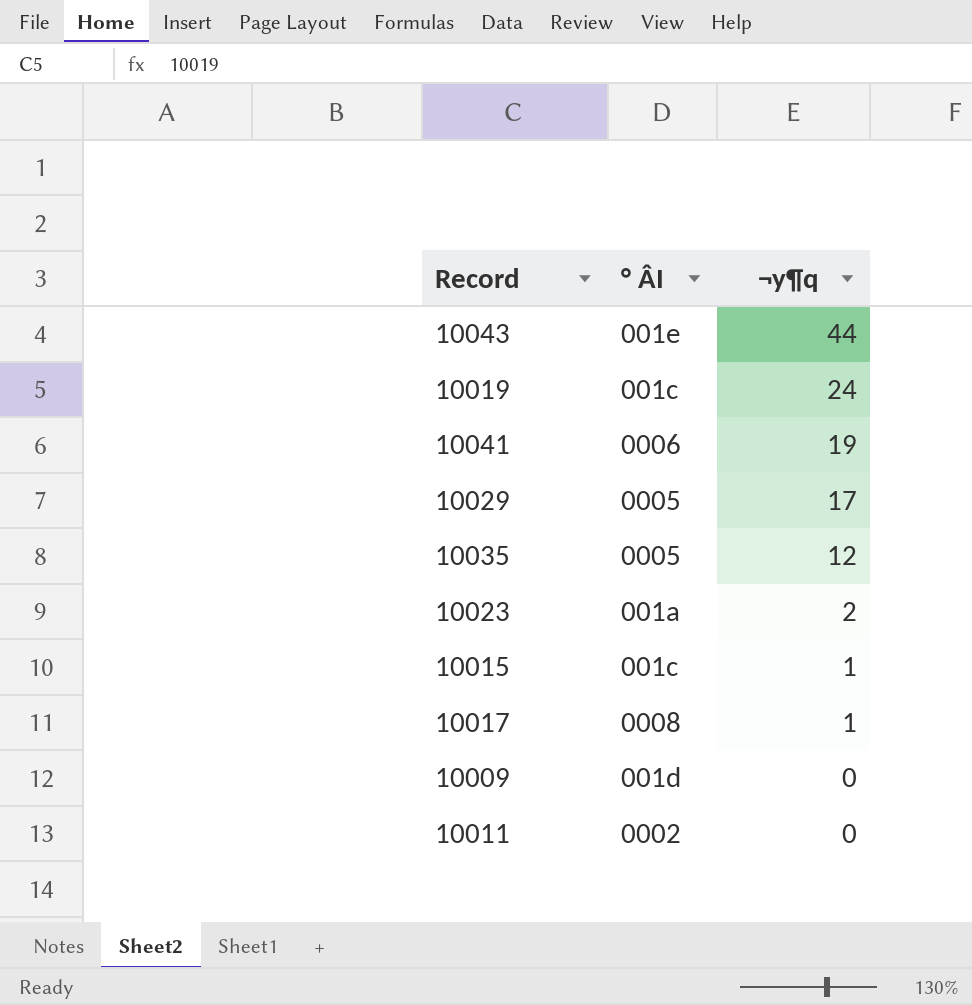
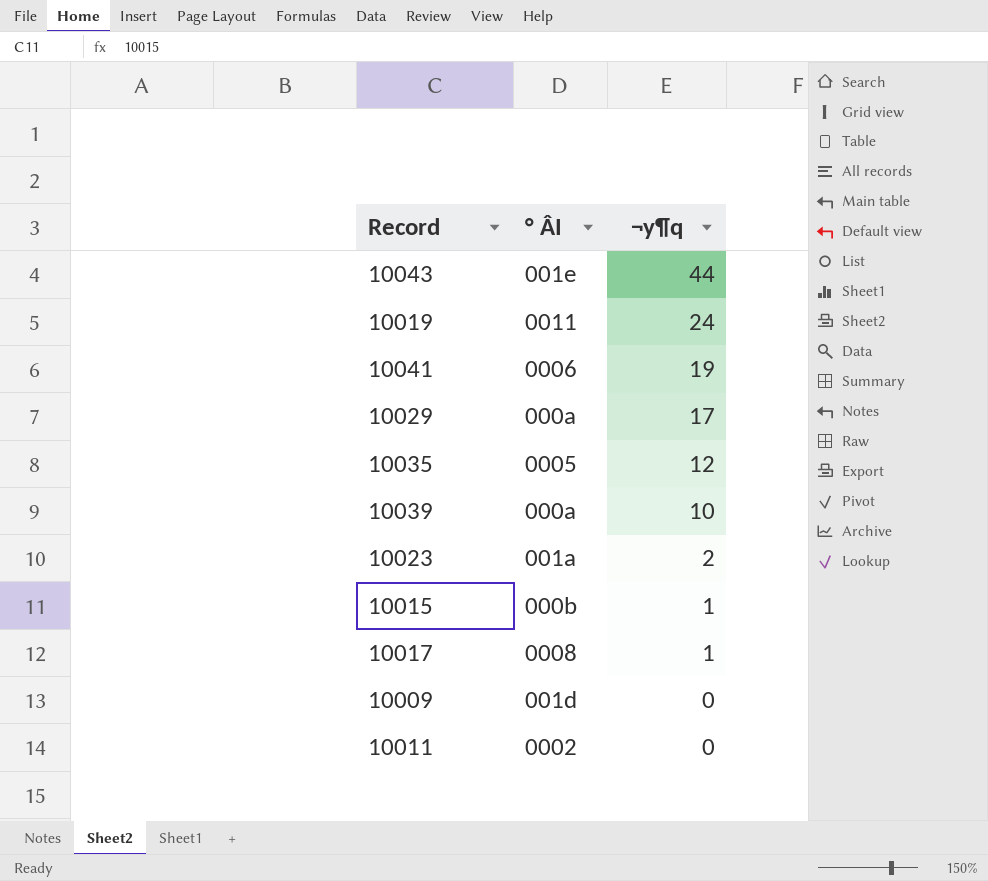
10019 | ° ÂI: 001c -> 0011
10029 | ° ÂI: 0005 -> 000a
row 10039: none -> 000a | 10
10015 | ° ÂI: 001c -> 000b

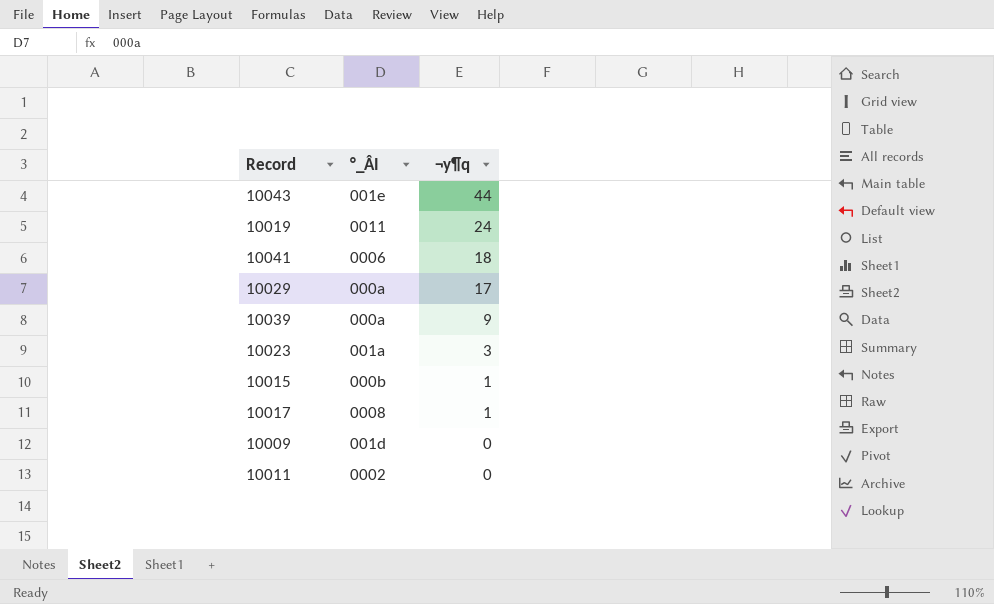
column name: ° ÂI -> °_ÂI
row 10035: 0005 | 12 -> none
10041 | ¬y¶q: 19 -> 18
10039 | ¬y¶q: 10 -> 9
10023 | ¬y¶q: 2 -> 3

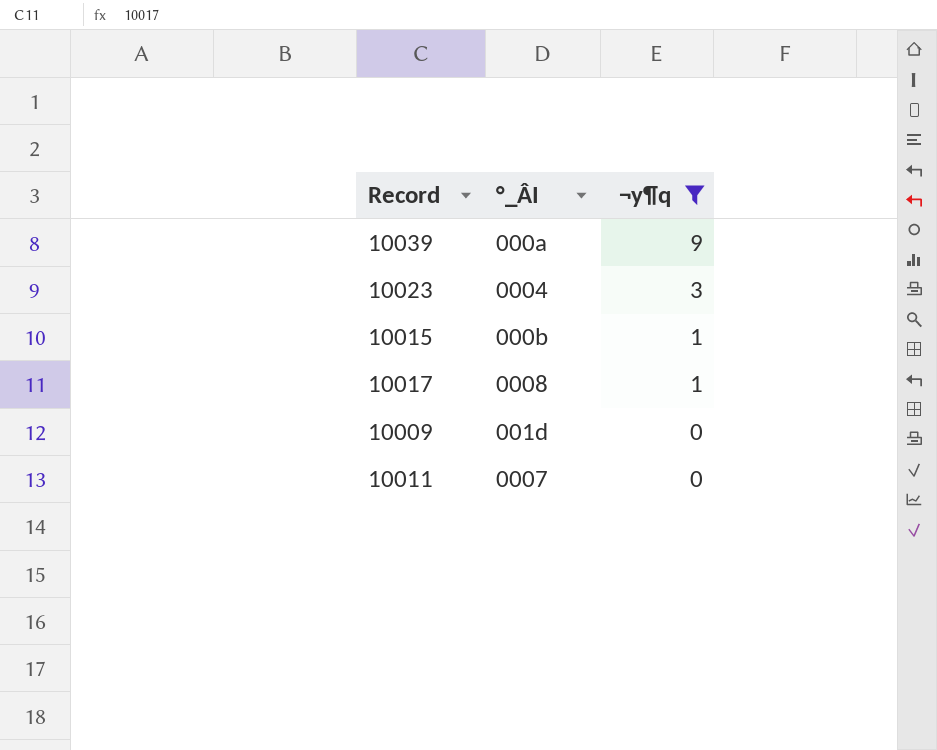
filter: none -> ¬y¶q <= 9
10023 | °_ÂI: 001a -> 0004
10011 | °_ÂI: 0002 -> 0007

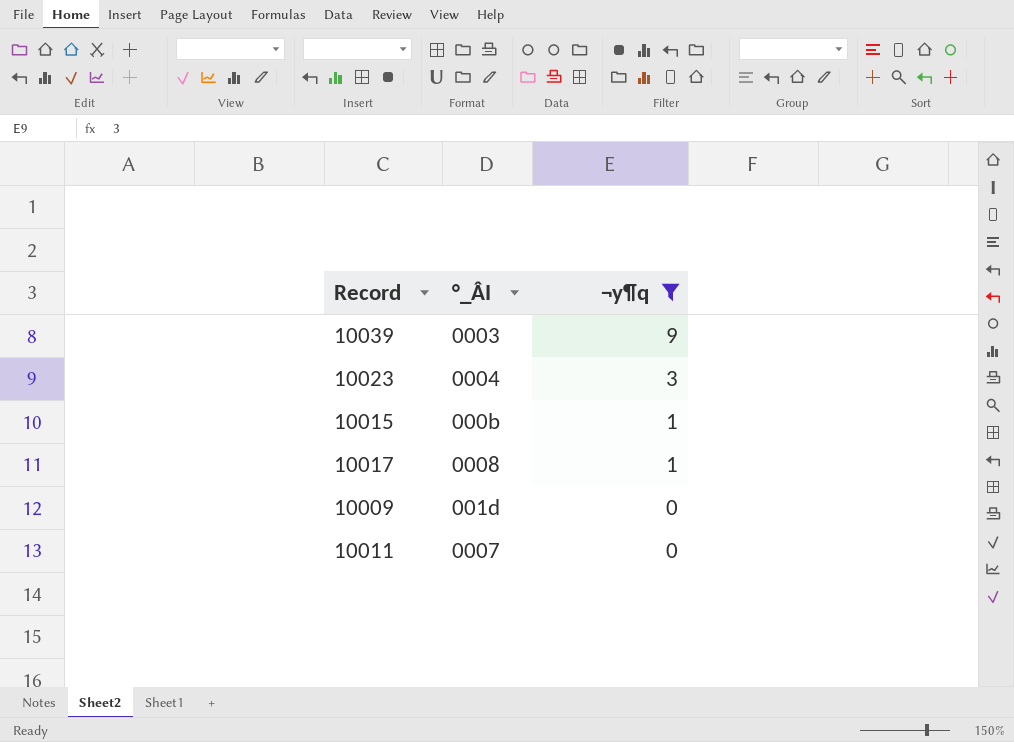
10039 | °_ÂI: 000a -> 0003

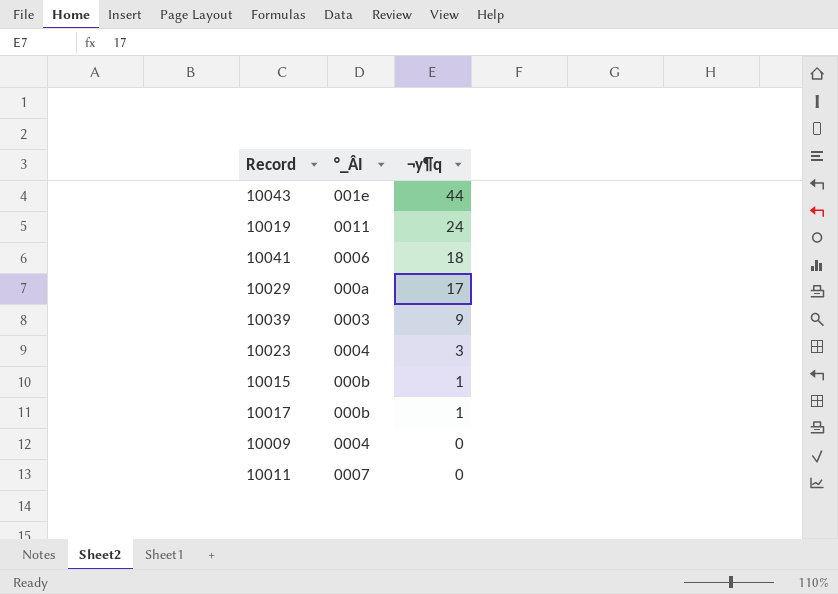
filter: ¬y¶q <= 9 -> none
10017 | °_ÂI: 0008 -> 000b
10009 | °_ÂI: 001d -> 0004

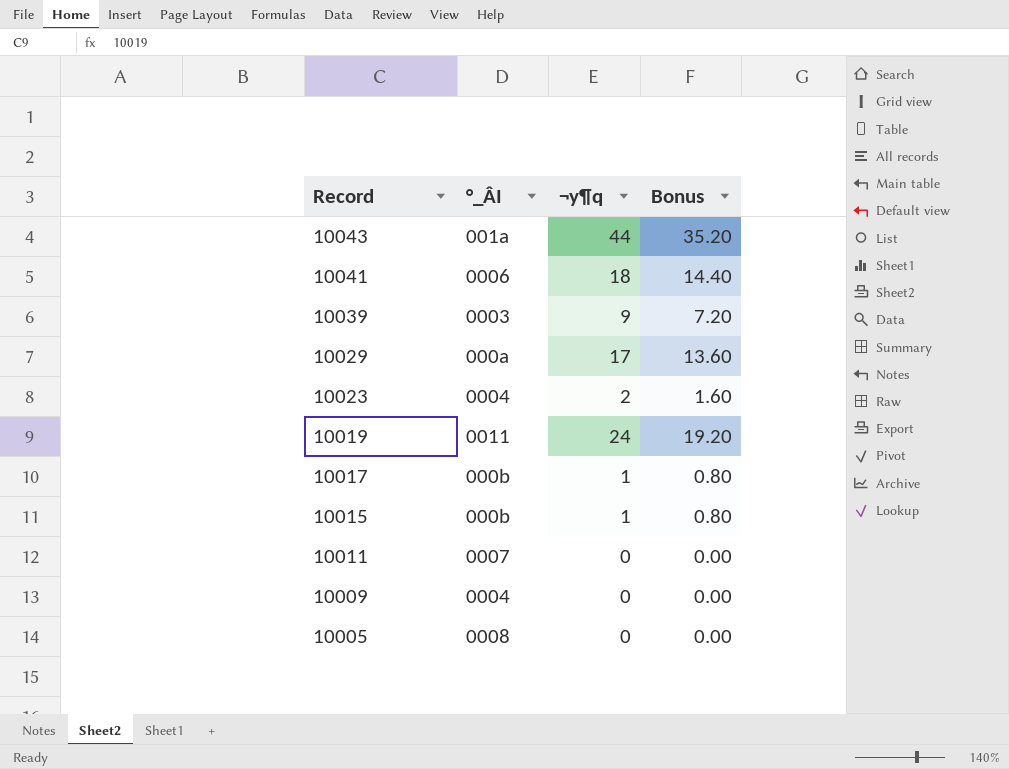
row order: ¬y¶q descending -> Record descending
column Bonus | formula: none -> [¬y¶q] * 0.8
10043 | °_ÂI: 001e -> 001a
10023 | ¬y¶q: 3 -> 2
row 10005: none -> 0008 | 0 | 0.00

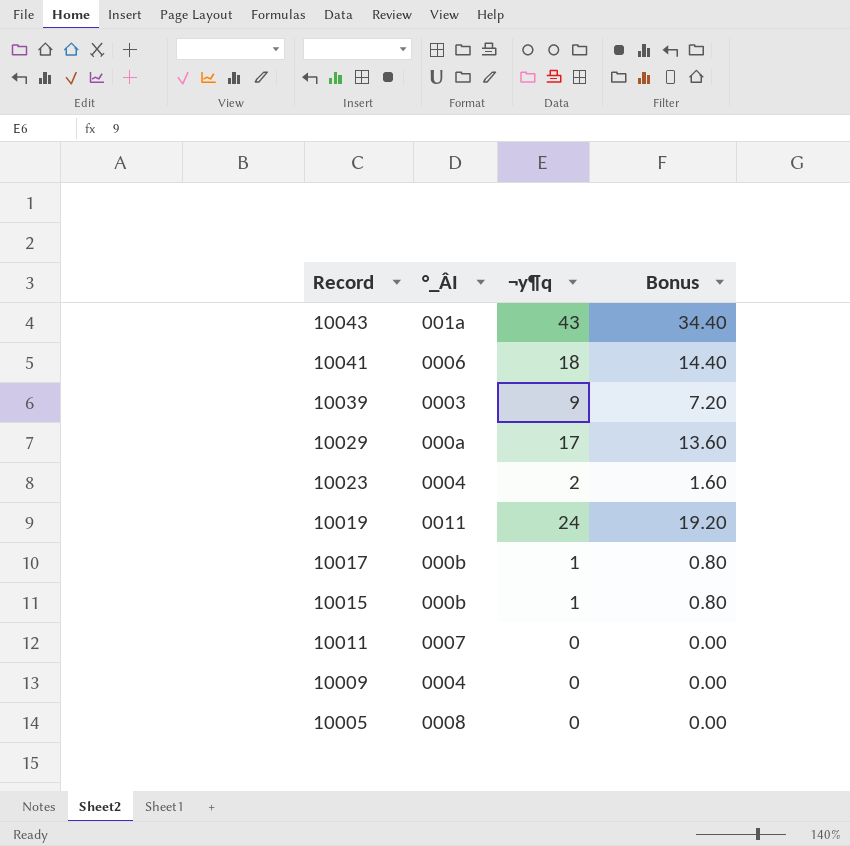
10043 | ¬y¶q: 44 -> 43
10043 | Bonus: 35.20 -> 34.40

